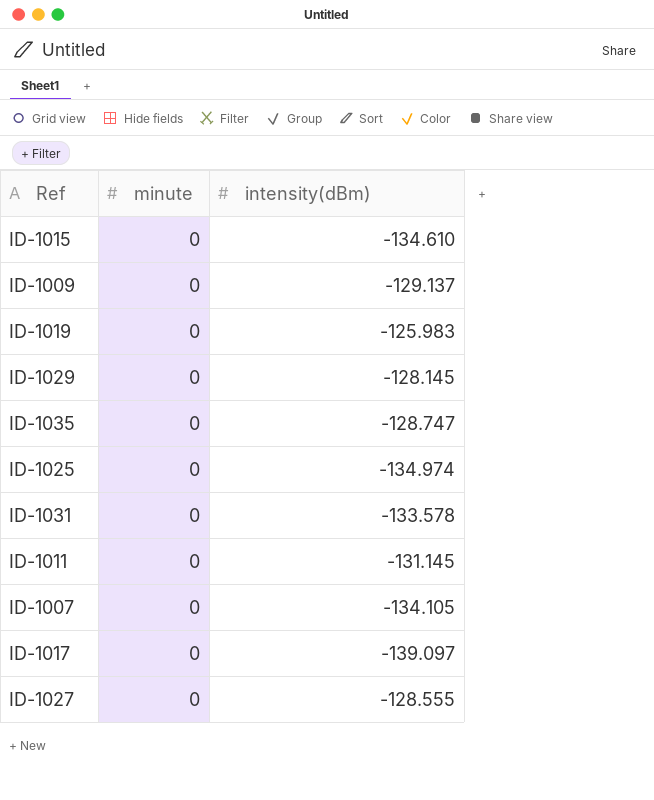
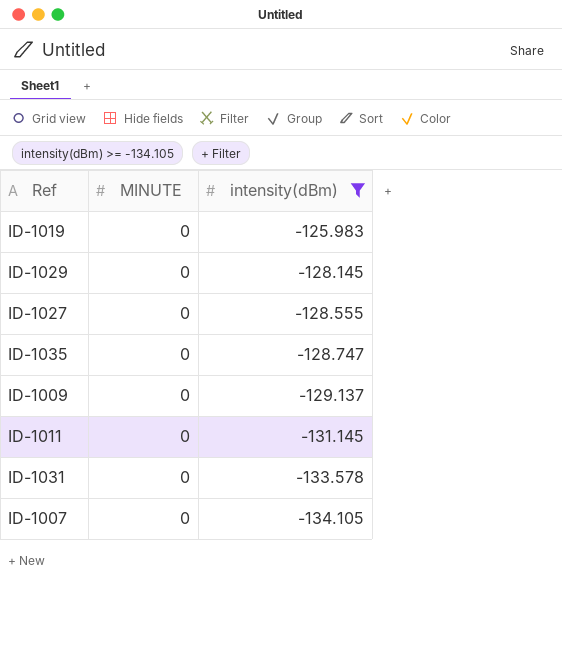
filter: none -> intensity(dBm) >= -134.105
row order: none -> intensity(dBm) descending
column name: minute -> MINUTE

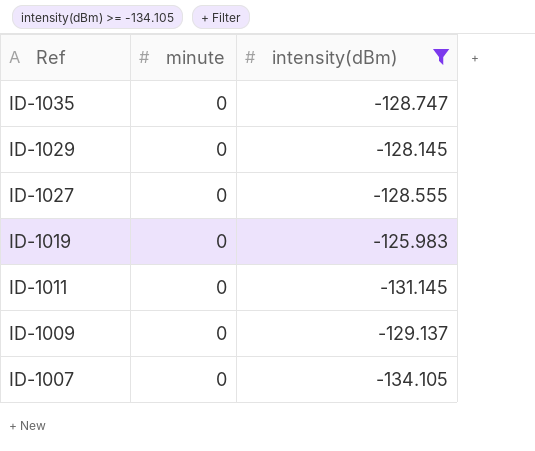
row order: intensity(dBm) descending -> Ref descending
column name: MINUTE -> minute
row ID-1031: 0 | -133.578 -> none

